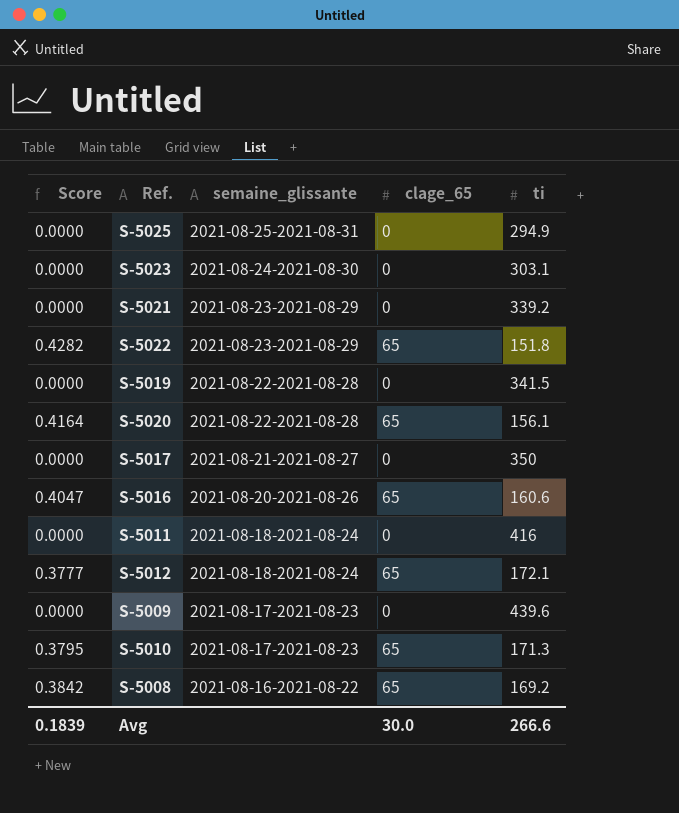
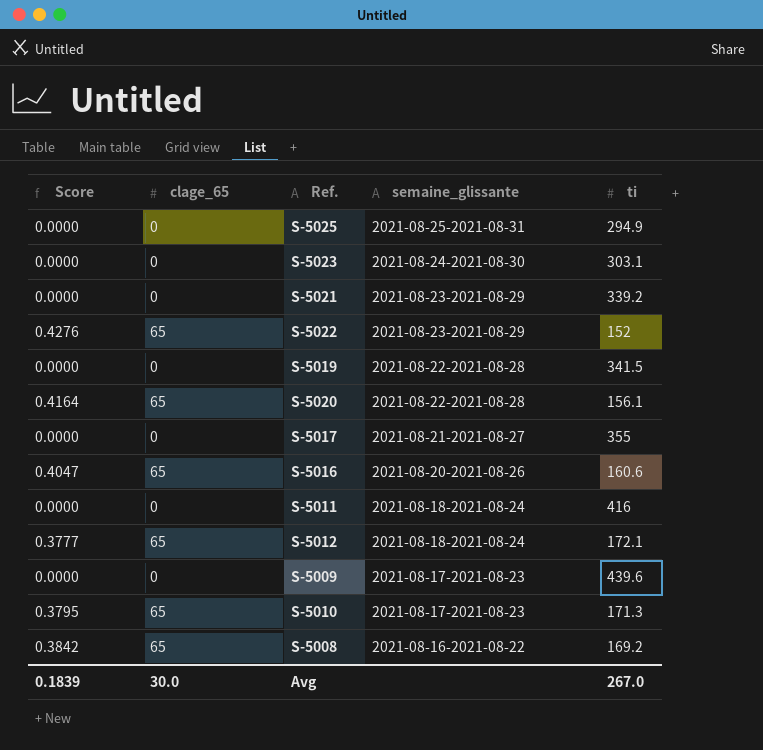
column clage_65 | position: 4 -> 2
S-5022 | Score: 0.4282 -> 0.4276
S-5022 | ti: 151.8 -> 152
S-5017 | ti: 350 -> 355
Avg | ti: 266.6 -> 267.0

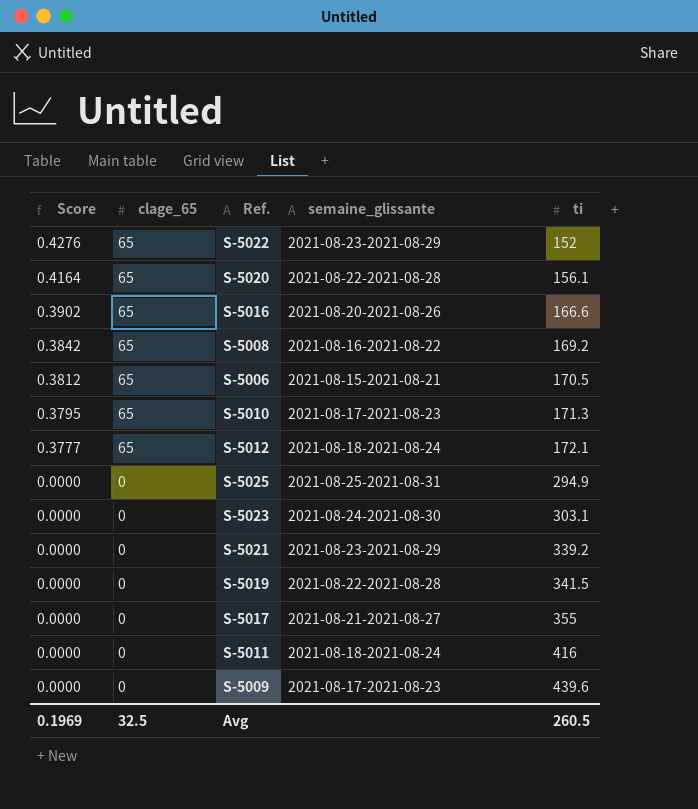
row order: semaine_glissante descending -> Score descending
S-5016 | Score: 0.4047 -> 0.3902
S-5016 | ti: 160.6 -> 166.6
row S-5006: none -> 0.3812 | 65 | 2021-08-15-2021-08-21 | 170.5
Avg | Score: 0.1839 -> 0.1969
Avg | clage_65: 30.0 -> 32.5
Avg | ti: 267.0 -> 260.5

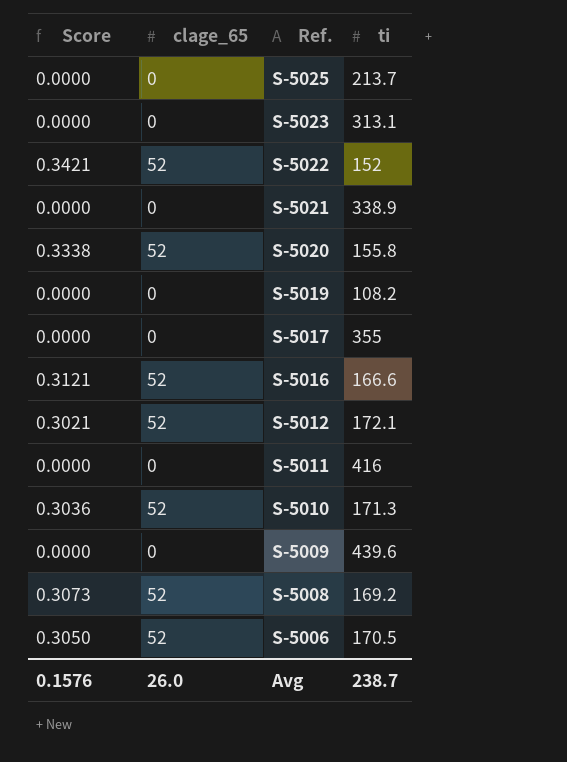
row order: Score descending -> Ref. descending
column semaine_glissante | position: 4 -> none
S-5025 | ti: 294.9 -> 213.7
S-5023 | ti: 303.1 -> 313.1
S-5022 | Score: 0.4276 -> 0.3421
S-5022 | clage_65: 65 -> 52
S-5021 | ti: 339.2 -> 338.9
S-5020 | Score: 0.4164 -> 0.3338
S-5020 | clage_65: 65 -> 52
S-5020 | ti: 156.1 -> 155.8
S-5019 | ti: 341.5 -> 108.2
S-5016 | Score: 0.3902 -> 0.3121
S-5016 | clage_65: 65 -> 52
S-5012 | Score: 0.3777 -> 0.3021
S-5012 | clage_65: 65 -> 52
S-5010 | Score: 0.3795 -> 0.3036
S-5010 | clage_65: 65 -> 52
S-5008 | Score: 0.3842 -> 0.3073
S-5008 | clage_65: 65 -> 52
S-5006 | Score: 0.3812 -> 0.3050
S-5006 | clage_65: 65 -> 52
Avg | Score: 0.1969 -> 0.1576
Avg | clage_65: 32.5 -> 26.0
Avg | ti: 260.5 -> 238.7

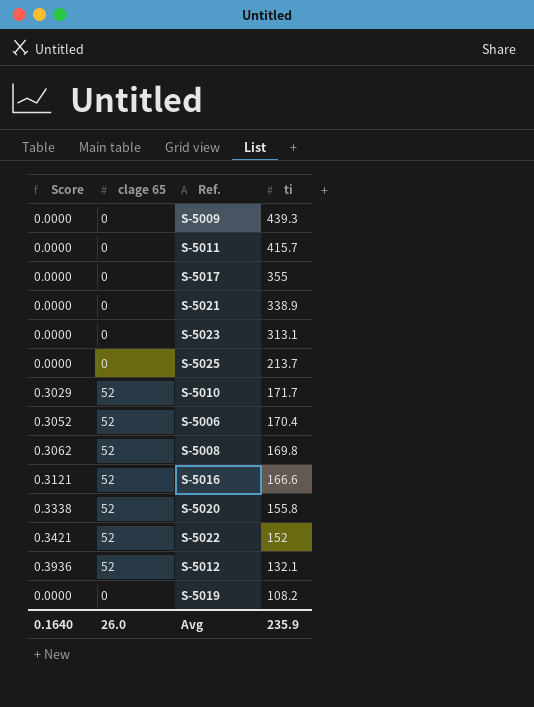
row order: Ref. descending -> ti descending
column name: clage_65 -> clage 65
S-5009 | ti: 439.6 -> 439.3
S-5011 | ti: 416 -> 415.7
S-5010 | Score: 0.3036 -> 0.3029
S-5010 | ti: 171.3 -> 171.7
S-5006 | Score: 0.3050 -> 0.3052
S-5006 | ti: 170.5 -> 170.4
S-5008 | Score: 0.3073 -> 0.3062
S-5008 | ti: 169.2 -> 169.8
S-5012 | Score: 0.3021 -> 0.3936
S-5012 | ti: 172.1 -> 132.1
Avg | Score: 0.1576 -> 0.1640
Avg | ti: 238.7 -> 235.9

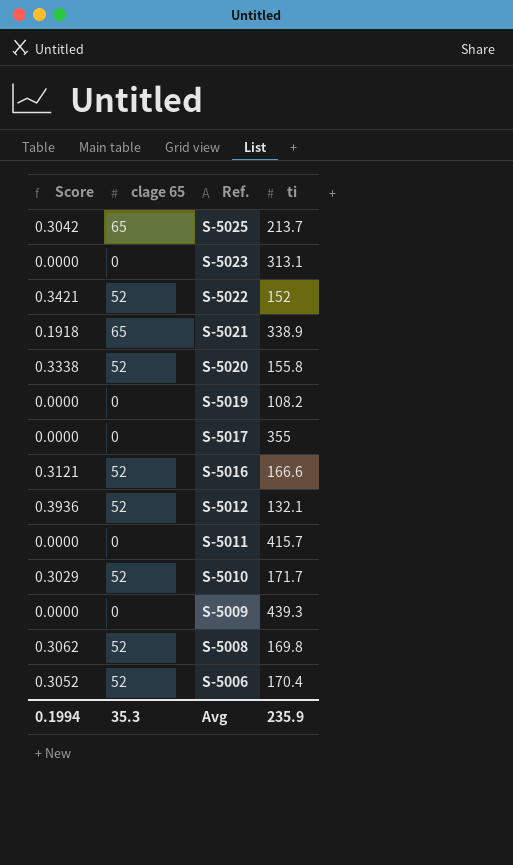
row order: ti descending -> Ref. descending
S-5025 | Score: 0.0000 -> 0.3042
S-5025 | clage 65: 0 -> 65
S-5021 | Score: 0.0000 -> 0.1918
S-5021 | clage 65: 0 -> 65
Avg | Score: 0.1640 -> 0.1994
Avg | clage 65: 26.0 -> 35.3

